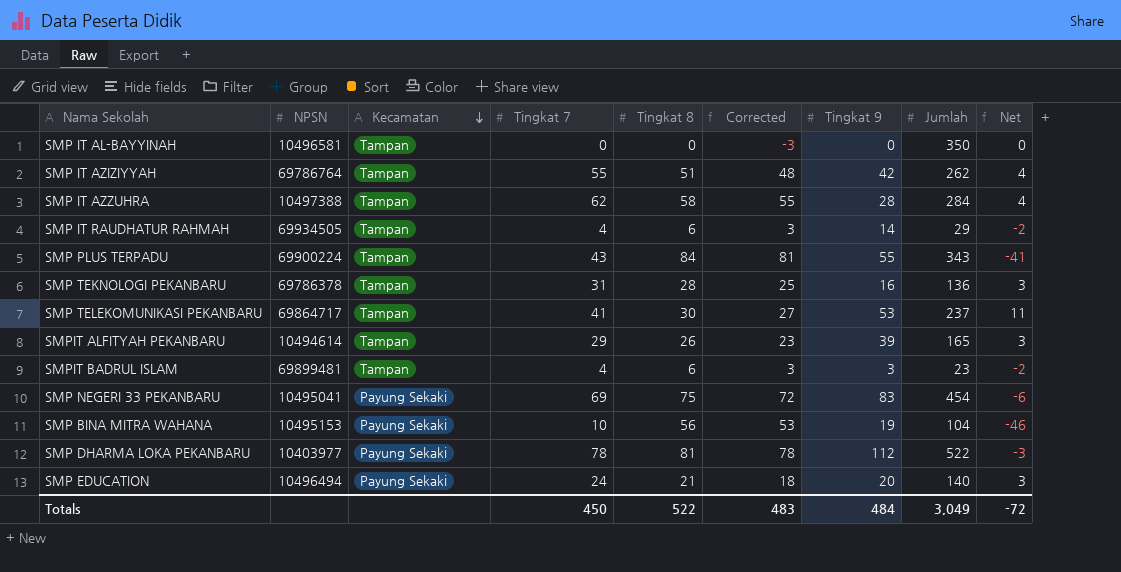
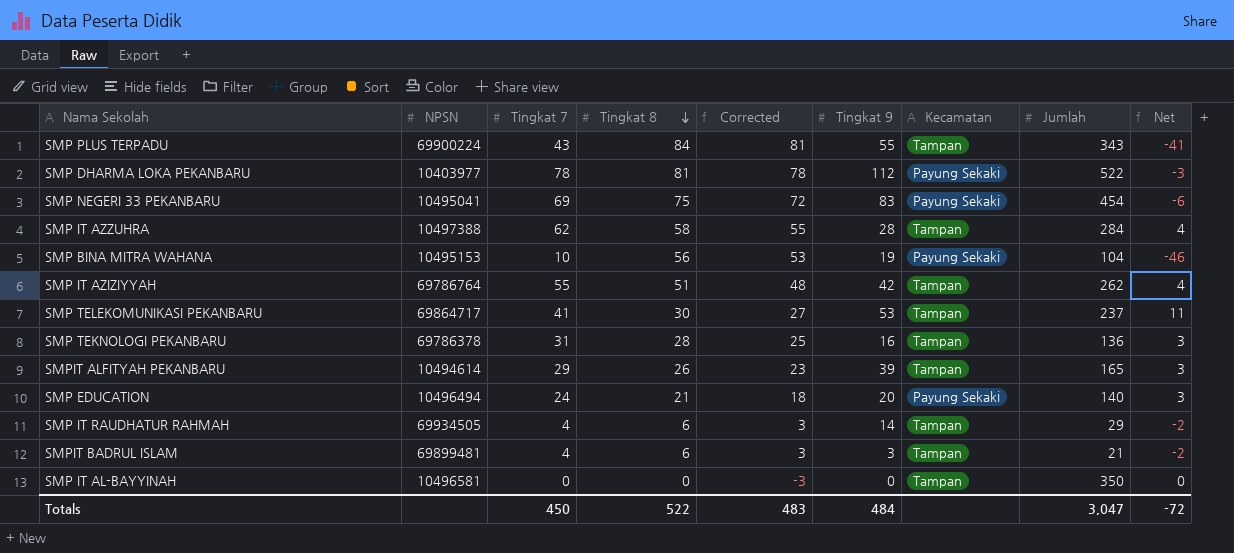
row order: Kecamatan descending -> Tingkat 8 descending
column Kecamatan | position: 3 -> 7
SMPIT BADRUL ISLAM | Jumlah: 23 -> 21
Totals | Jumlah: 3,049 -> 3,047

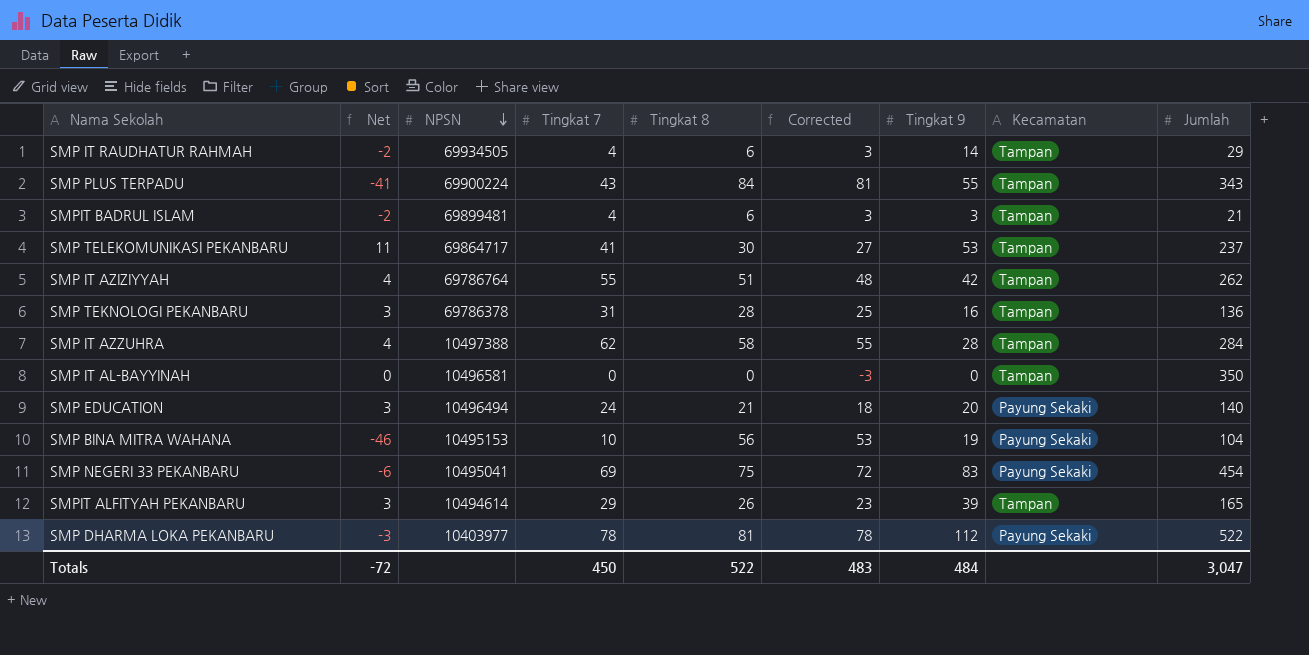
row order: Tingkat 8 descending -> NPSN descending
column Net | position: 9 -> 2

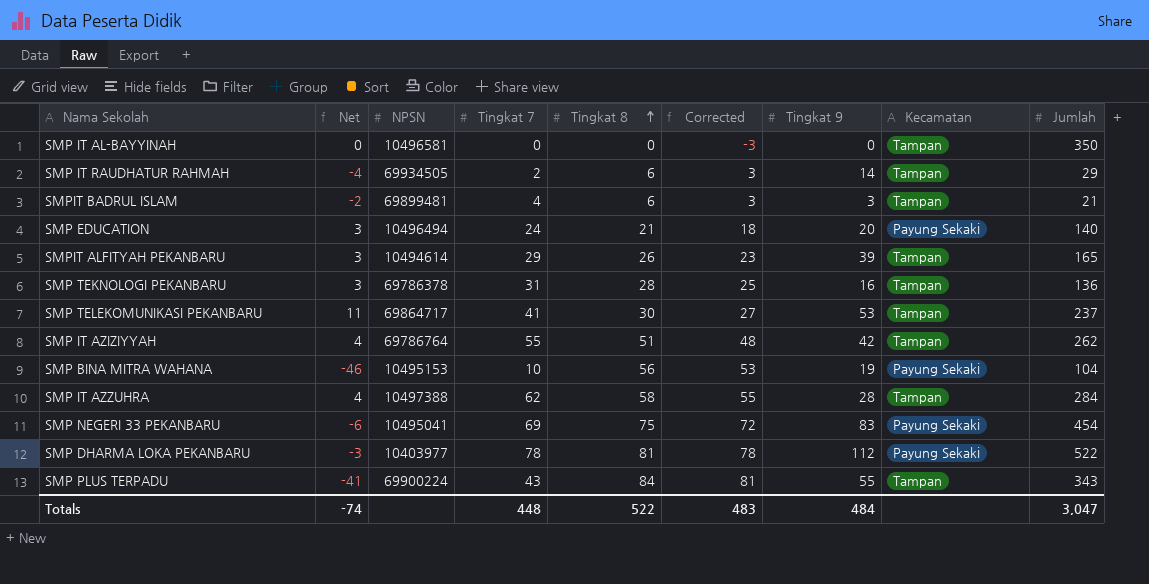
row order: NPSN descending -> Tingkat 8 ascending
SMP IT RAUDHATUR RAHMAH | Net: -2 -> -4
SMP IT RAUDHATUR RAHMAH | Tingkat 7: 4 -> 2
Totals | Net: -72 -> -74
Totals | Tingkat 7: 450 -> 448

